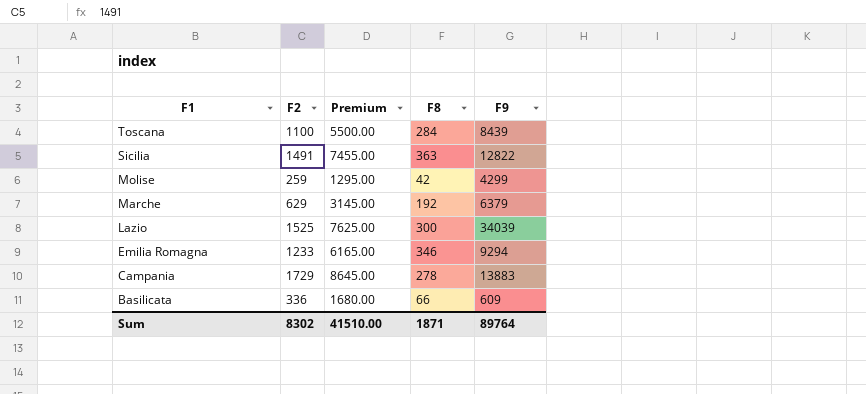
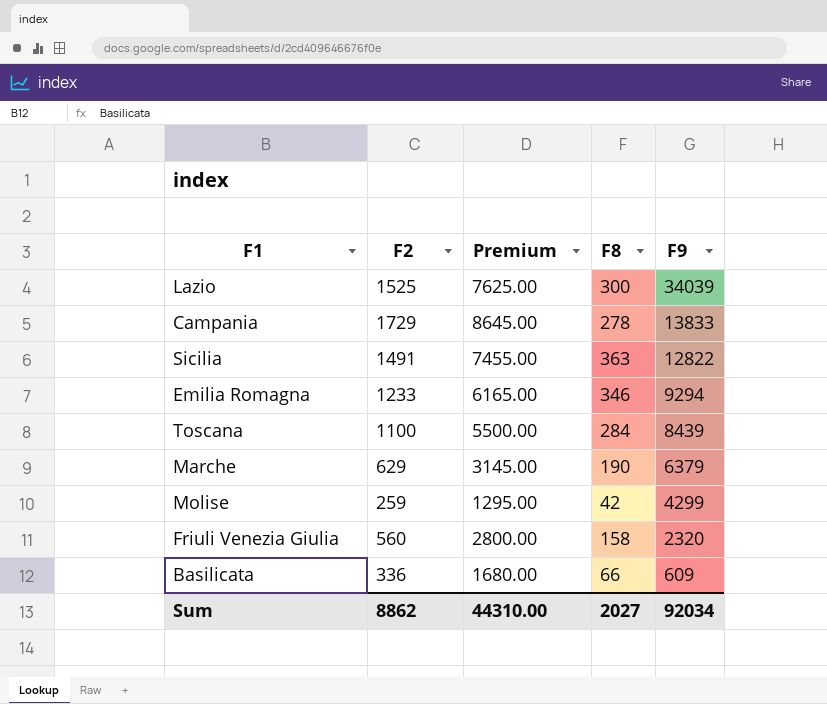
row order: F1 descending -> F9 descending
Campania | F9: 13883 -> 13833
Marche | F8: 192 -> 190
row Friuli Venezia Giulia: none -> 560 | 2800.00 | 158 | 2320
Sum | F2: 8302 -> 8862
Sum | Premium: 41510.00 -> 44310.00
Sum | F8: 1871 -> 2027
Sum | F9: 89764 -> 92034

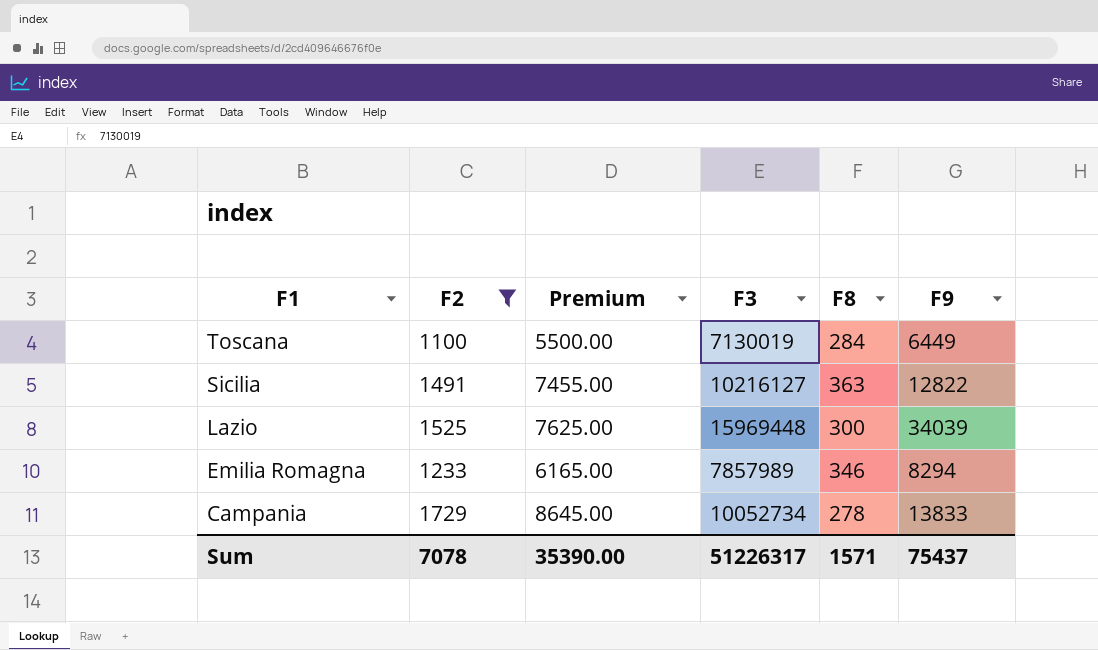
filter: none -> F2 >= 1100
row order: F9 descending -> F1 descending
column F3 | position: none -> 4
Toscana | F9: 8439 -> 6449
Emilia Romagna | F9: 9294 -> 8294
Sum | F2: 8862 -> 7078
Sum | Premium: 44310.00 -> 35390.00
Sum | F8: 2027 -> 1571
Sum | F9: 92034 -> 75437

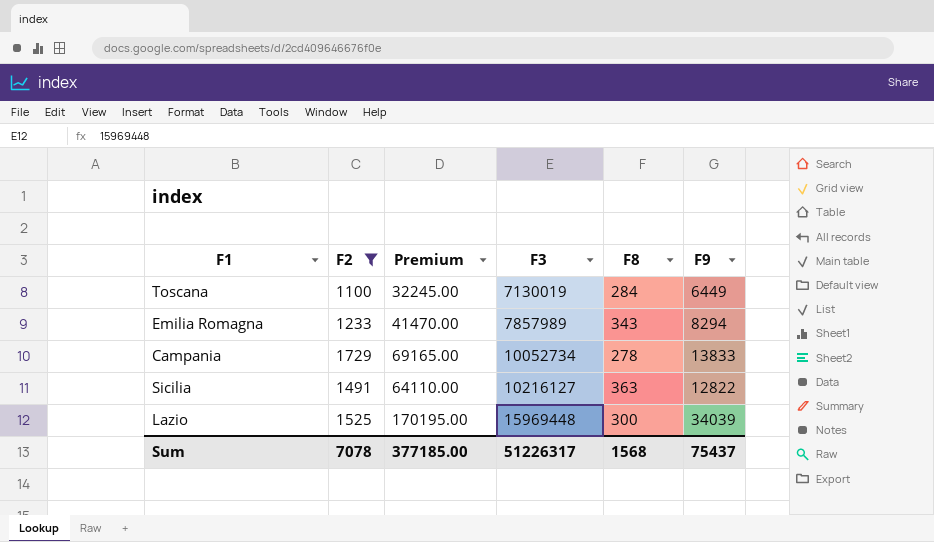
row order: F1 descending -> F3 ascending
column Premium | formula: [F2] * 5 -> [F9] * 5
Emilia Romagna | F8: 346 -> 343
Sum | Premium: 35390.00 -> 377185.00
Sum | F8: 1571 -> 1568

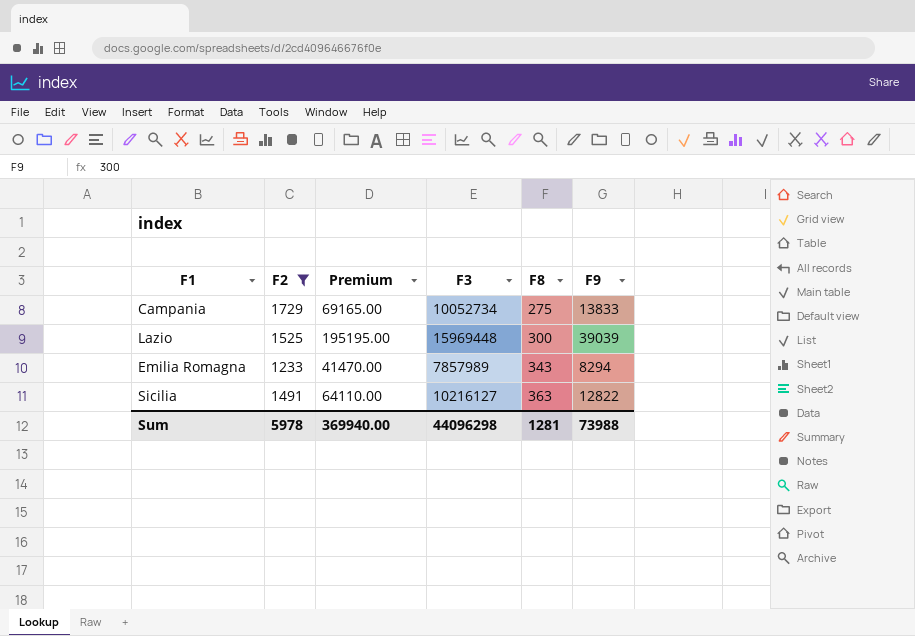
row order: F3 ascending -> F8 ascending
row Toscana: 1100 | 32245.00 | 7130019 | 284 | 6449 -> none
Campania | F8: 278 -> 275
Lazio | Premium: 170195.00 -> 195195.00
Lazio | F9: 34039 -> 39039
Sum | F2: 7078 -> 5978
Sum | Premium: 377185.00 -> 369940.00
Sum | F3: 51226317 -> 44096298
Sum | F8: 1568 -> 1281
Sum | F9: 75437 -> 73988

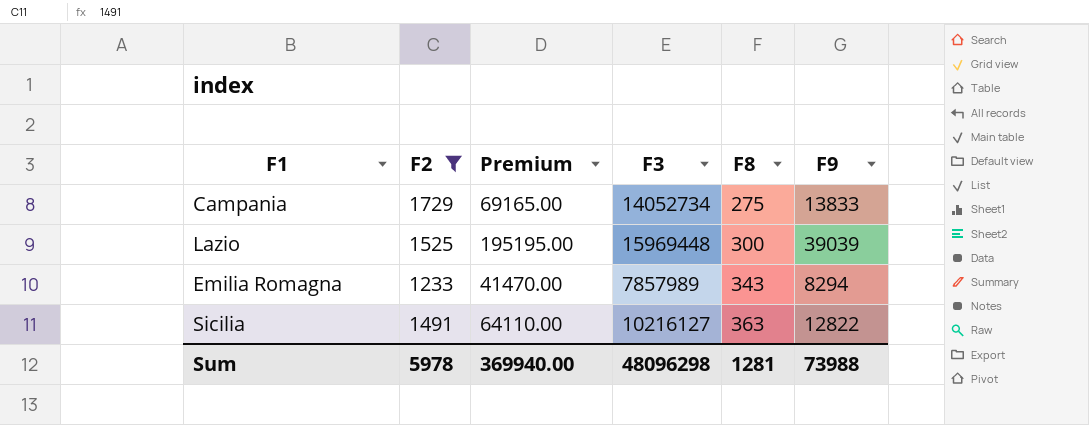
Campania | F3: 10052734 -> 14052734
Sum | F3: 44096298 -> 48096298

